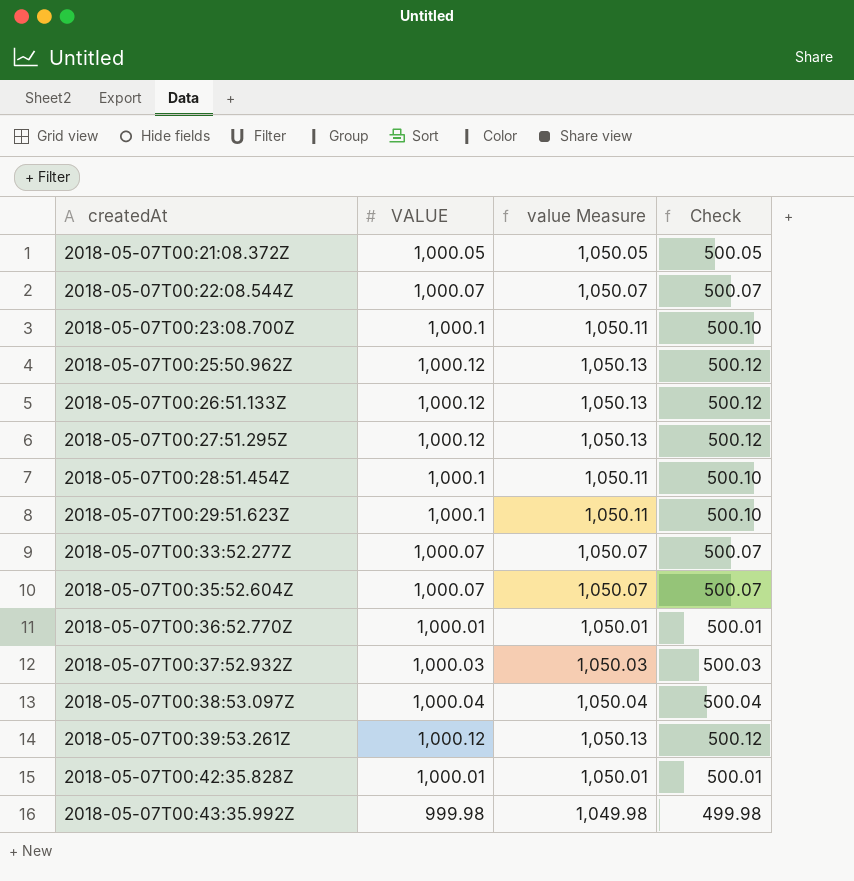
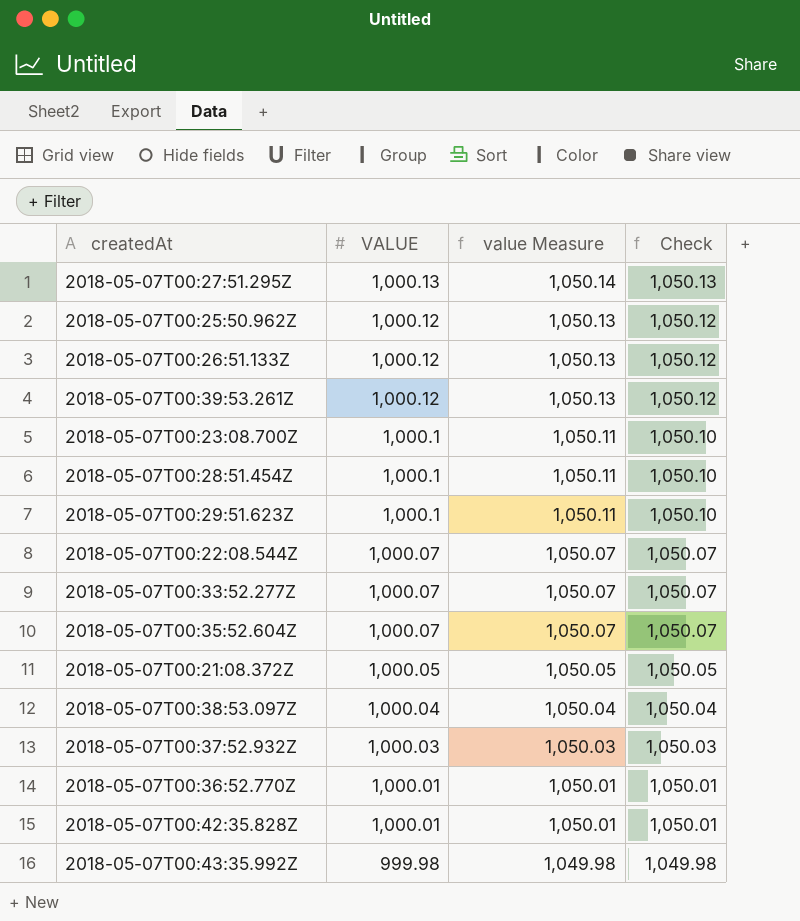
row order: createdAt ascending -> VALUE descending
column Check | formula: [VALUE] - 500 -> [VALUE] + 50
2018-05-07T00:27:51.295Z | VALUE: 1,000.12 -> 1,000.13
2018-05-07T00:27:51.295Z | value Measure: 1,050.13 -> 1,050.14

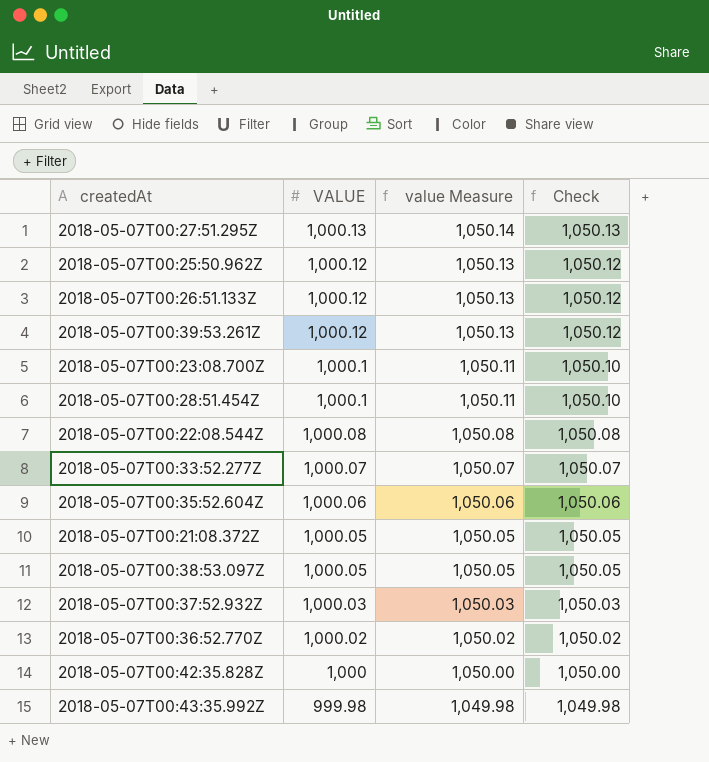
row 2018-05-07T00:29:51.623Z: 1,000.1 | 1,050.11 | 1,050.10 -> none
2018-05-07T00:22:08.544Z | VALUE: 1,000.07 -> 1,000.08
2018-05-07T00:22:08.544Z | value Measure: 1,050.07 -> 1,050.08
2018-05-07T00:22:08.544Z | Check: 1,050.07 -> 1,050.08
2018-05-07T00:35:52.604Z | VALUE: 1,000.07 -> 1,000.06
2018-05-07T00:35:52.604Z | value Measure: 1,050.07 -> 1,050.06
2018-05-07T00:35:52.604Z | Check: 1,050.07 -> 1,050.06
2018-05-07T00:38:53.097Z | VALUE: 1,000.04 -> 1,000.05
2018-05-07T00:38:53.097Z | value Measure: 1,050.04 -> 1,050.05
2018-05-07T00:38:53.097Z | Check: 1,050.04 -> 1,050.05
2018-05-07T00:36:52.770Z | VALUE: 1,000.01 -> 1,000.02
2018-05-07T00:36:52.770Z | value Measure: 1,050.01 -> 1,050.02
2018-05-07T00:36:52.770Z | Check: 1,050.01 -> 1,050.02
2018-05-07T00:42:35.828Z | VALUE: 1,000.01 -> 1,000
2018-05-07T00:42:35.828Z | value Measure: 1,050.01 -> 1,050.00
2018-05-07T00:42:35.828Z | Check: 1,050.01 -> 1,050.00

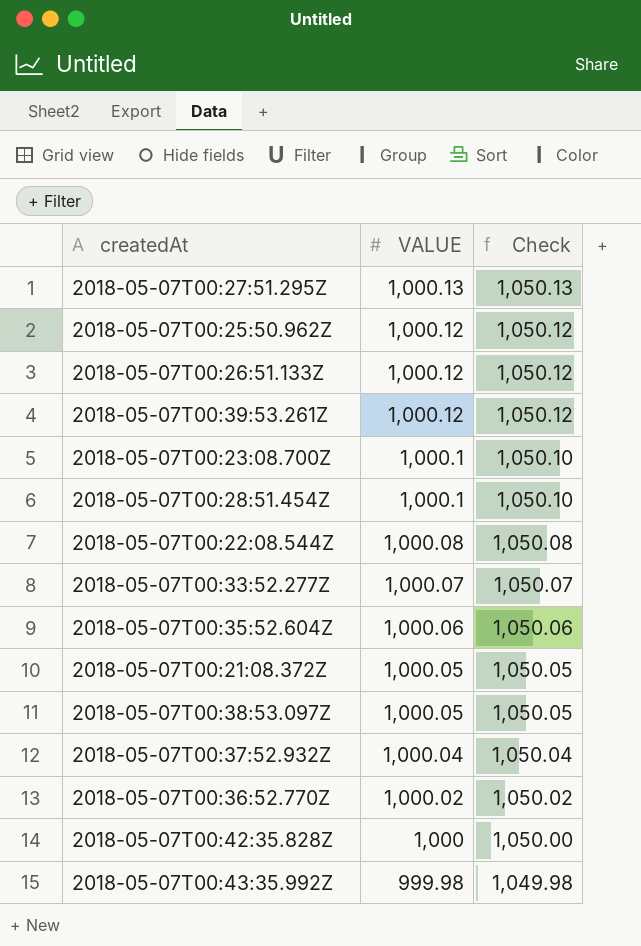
column value Measure | formula: [VALUE] * 1.05 -> none
2018-05-07T00:37:52.932Z | VALUE: 1,000.03 -> 1,000.04
2018-05-07T00:37:52.932Z | Check: 1,050.03 -> 1,050.04

